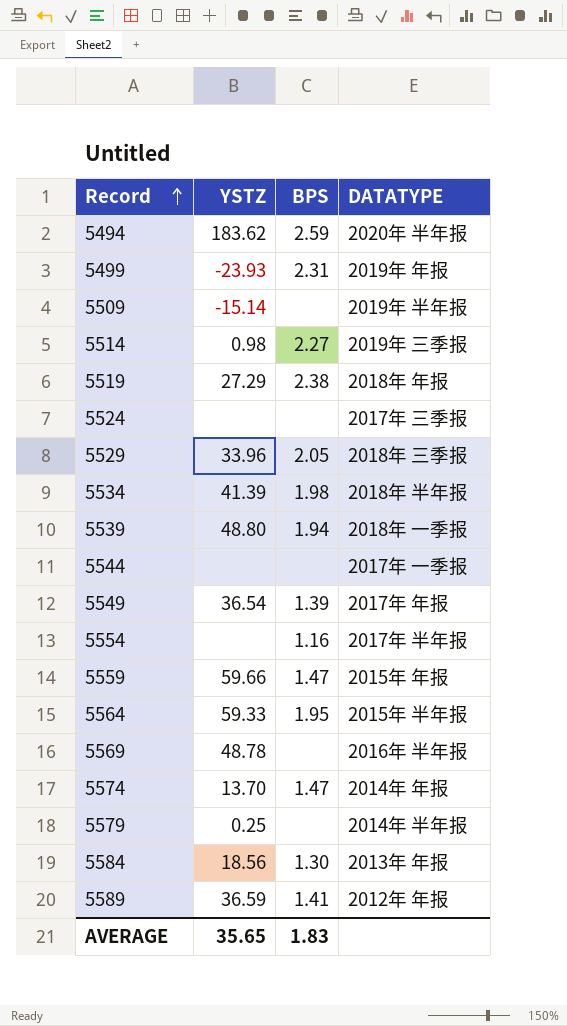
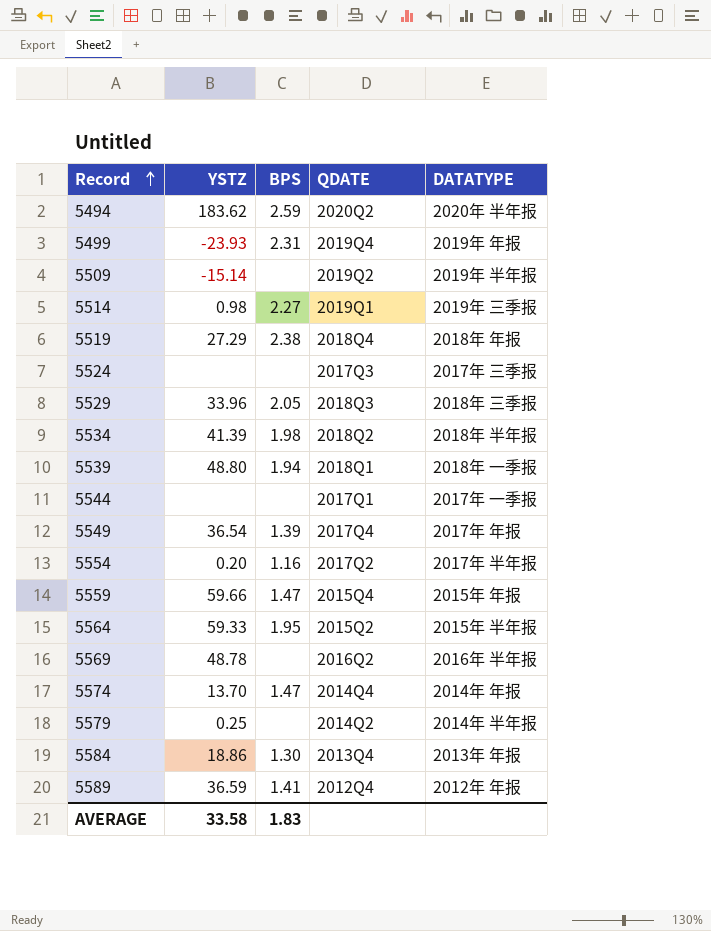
column QDATE | position: none -> 4
5554 | YSTZ: none -> 0.20
5584 | YSTZ: 18.56 -> 18.86
AVERAGE | YSTZ: 35.65 -> 33.58

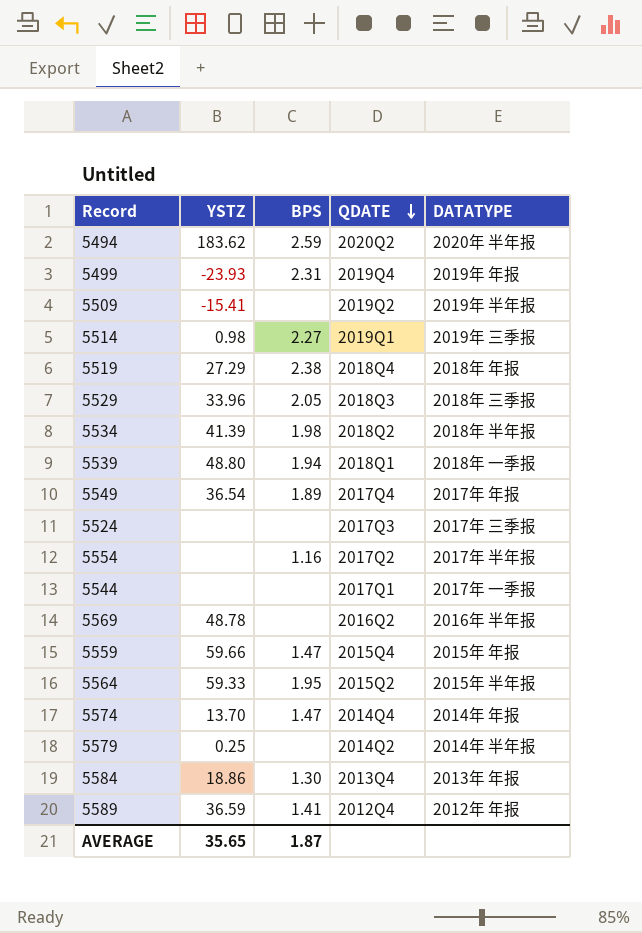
row order: Record ascending -> QDATE descending
5509 | YSTZ: -15.14 -> -15.41
5549 | BPS: 1.39 -> 1.89
5554 | YSTZ: 0.20 -> none
AVERAGE | YSTZ: 33.58 -> 35.65
AVERAGE | BPS: 1.83 -> 1.87

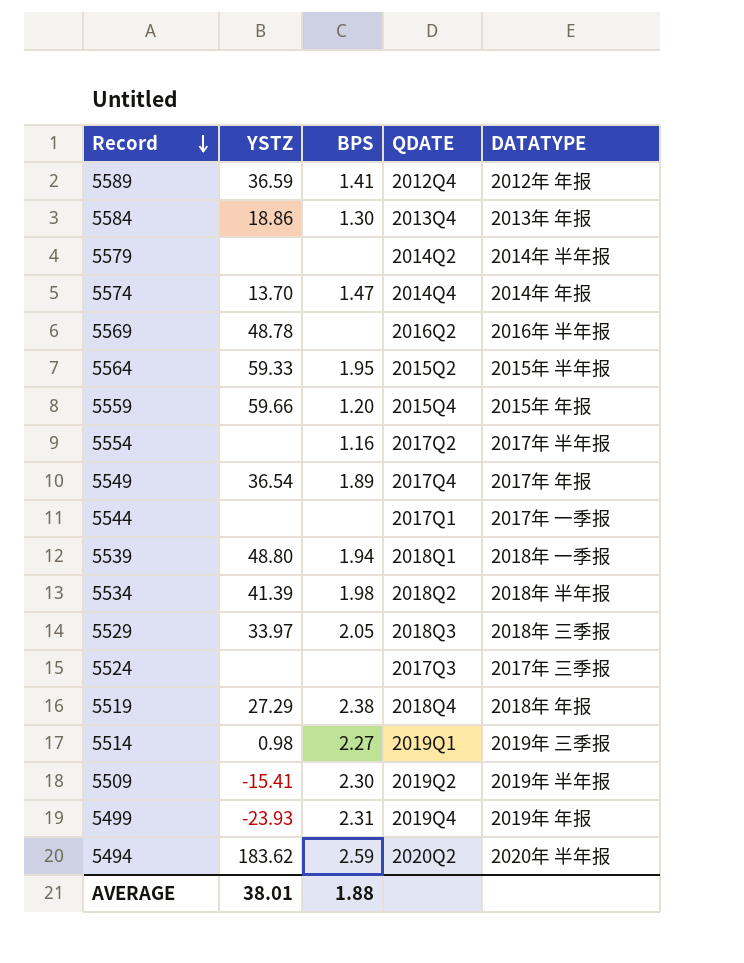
row order: QDATE descending -> Record descending
5579 | YSTZ: 0.25 -> none
5559 | BPS: 1.47 -> 1.20
5529 | YSTZ: 33.96 -> 33.97
5509 | BPS: none -> 2.30
AVERAGE | YSTZ: 35.65 -> 38.01
AVERAGE | BPS: 1.87 -> 1.88

